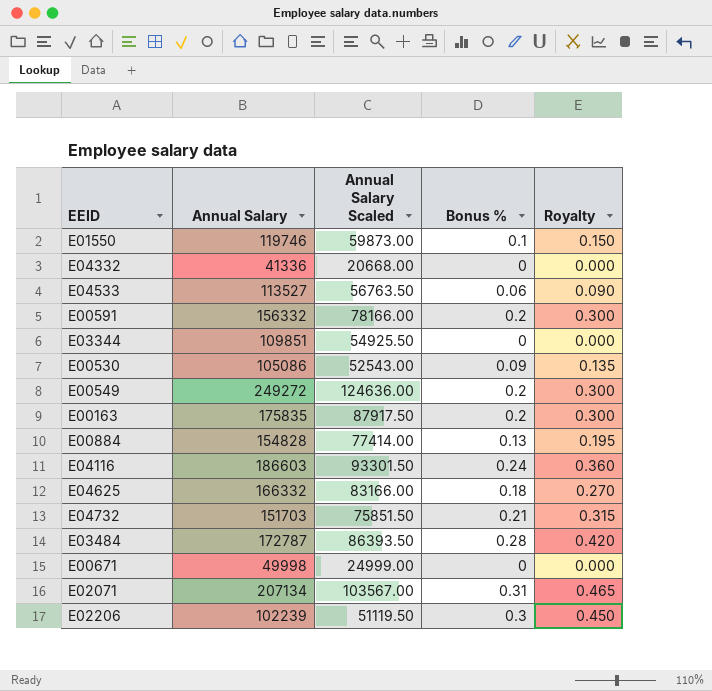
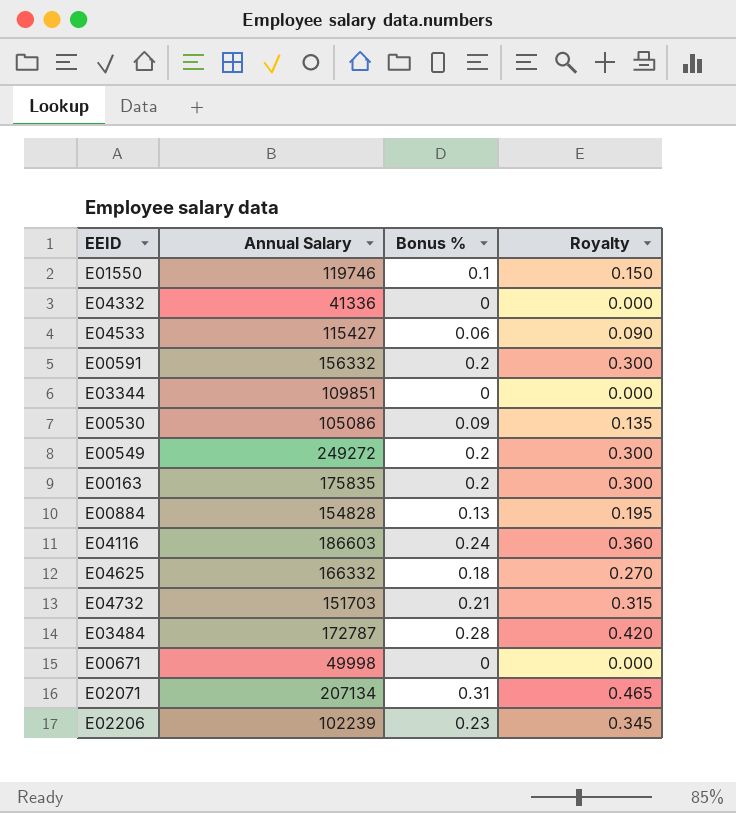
column Annual Salary Scaled | formula: [Annual Salary] * 0.5 -> none
E04533 | Annual Salary: 113527 -> 115427
E02206 | Bonus %: 0.3 -> 0.23
E02206 | Royalty: 0.450 -> 0.345

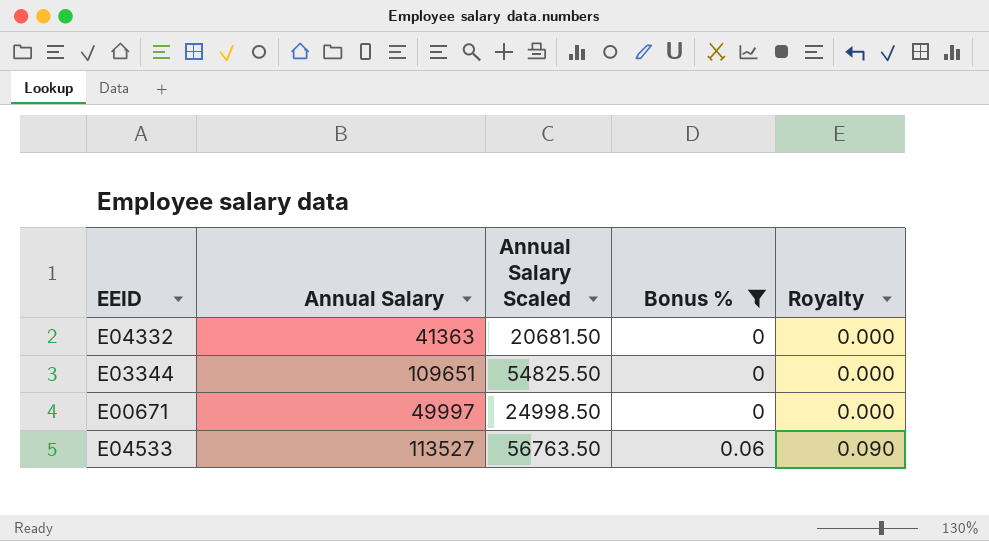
filter: none -> Bonus % <= 0.06
row order: none -> Bonus % ascending
column Annual Salary Scaled | formula: none -> [Annual Salary] * 0.5
E04332 | Annual Salary: 41336 -> 41363
E03344 | Annual Salary: 109851 -> 109651
E00671 | Annual Salary: 49998 -> 49997
E04533 | Annual Salary: 115427 -> 113527

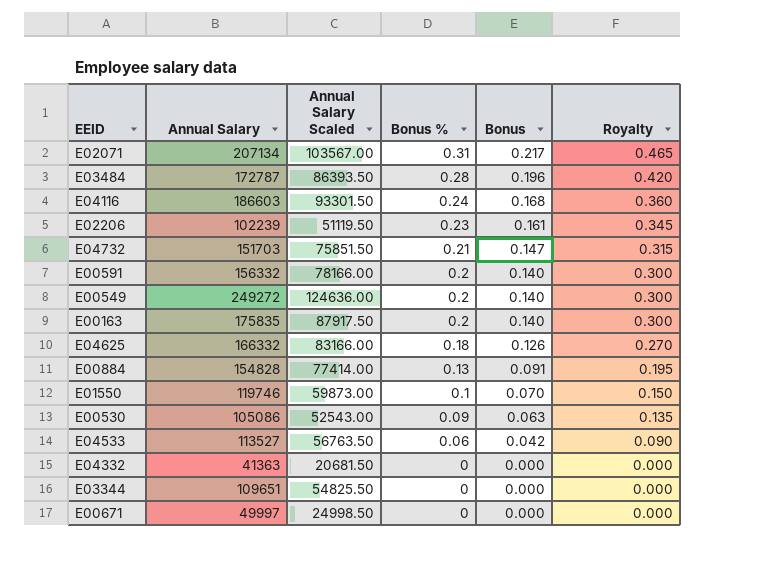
filter: Bonus % <= 0.06 -> none
row order: Bonus % ascending -> Bonus % descending
column Bonus | formula: none -> [Bonus %] * 0.7

